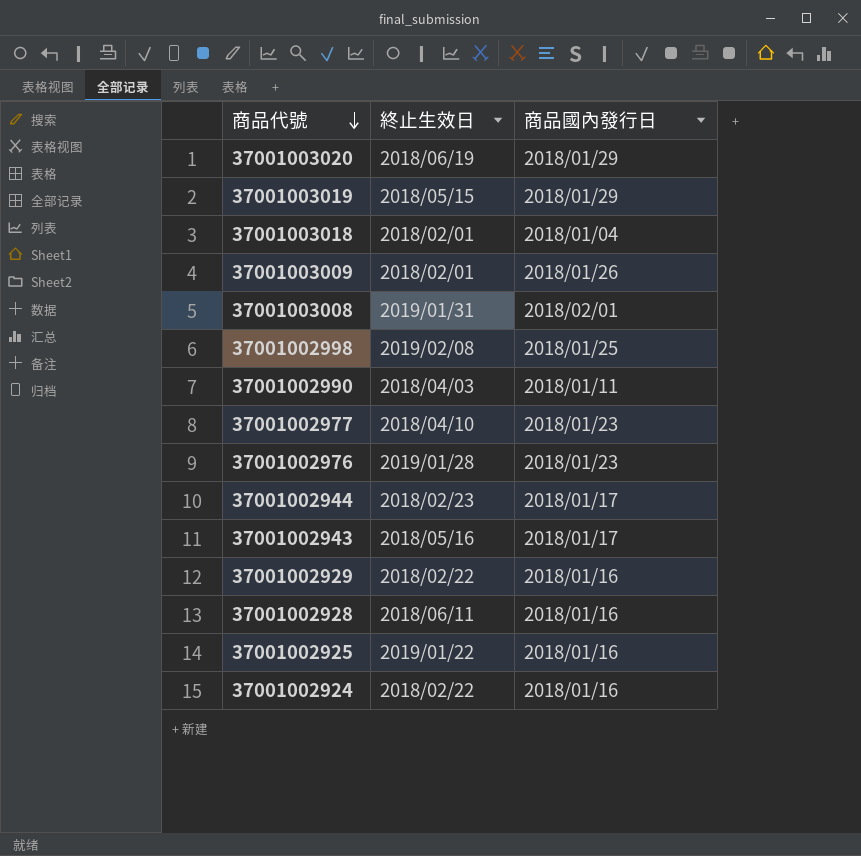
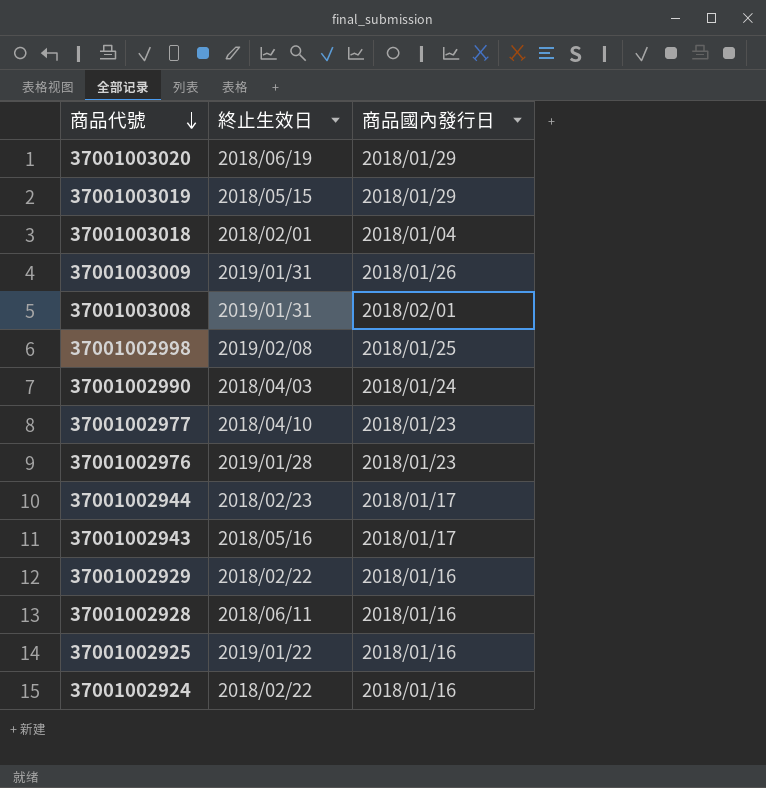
37001003009 | 終止生效日: 2018/02/01 -> 2019/01/31
37001002990 | 商品國內發行日: 2018/01/11 -> 2018/01/24

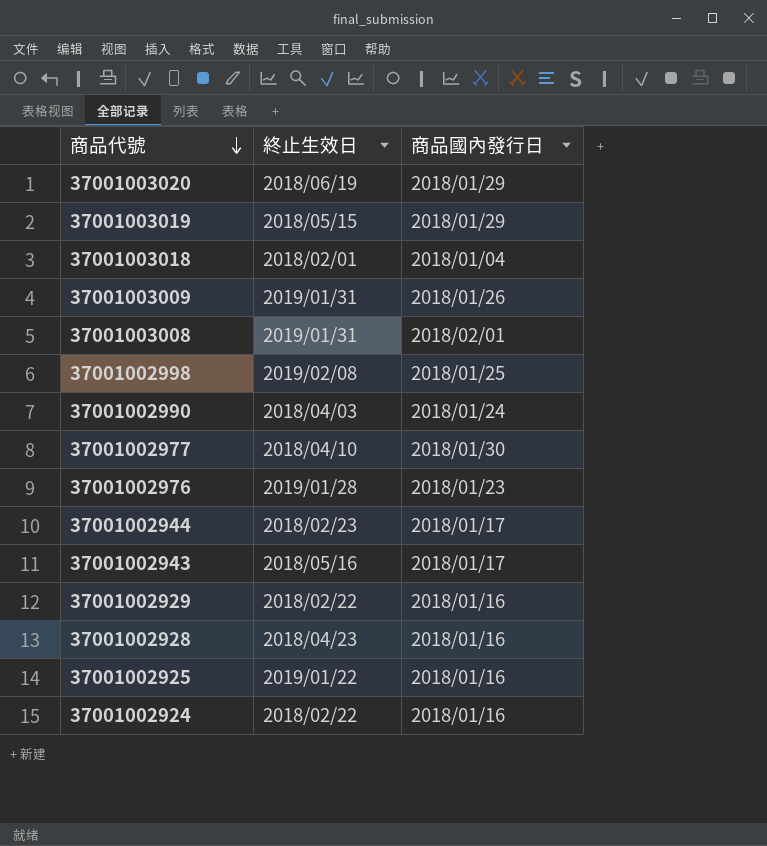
37001002977 | 商品國內發行日: 2018/01/23 -> 2018/01/30
37001002928 | 終止生效日: 2018/06/11 -> 2018/04/23

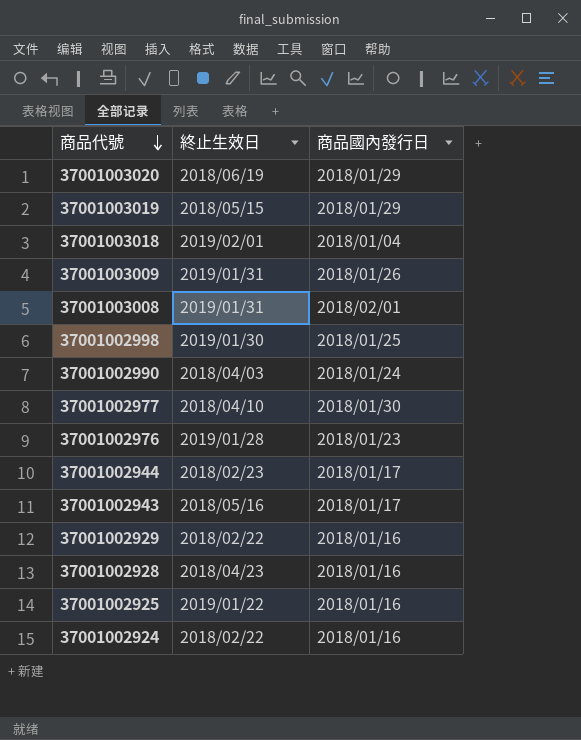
37001003018 | 終止生效日: 2018/02/01 -> 2019/02/01
37001002998 | 終止生效日: 2019/02/08 -> 2019/01/30

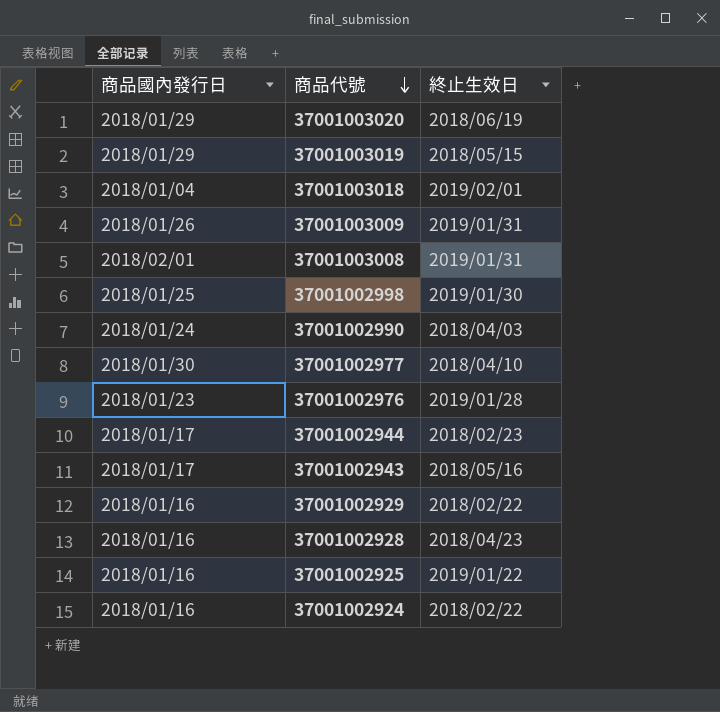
column 商品國內發行日 | position: 3 -> 1

